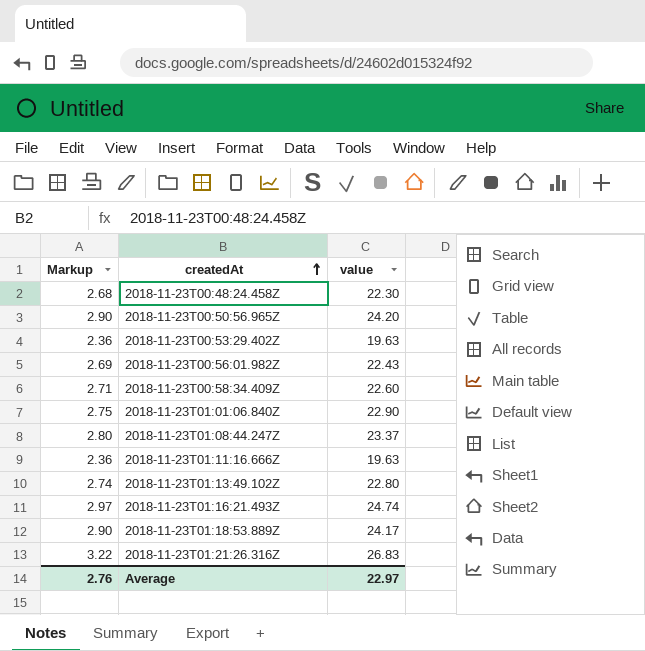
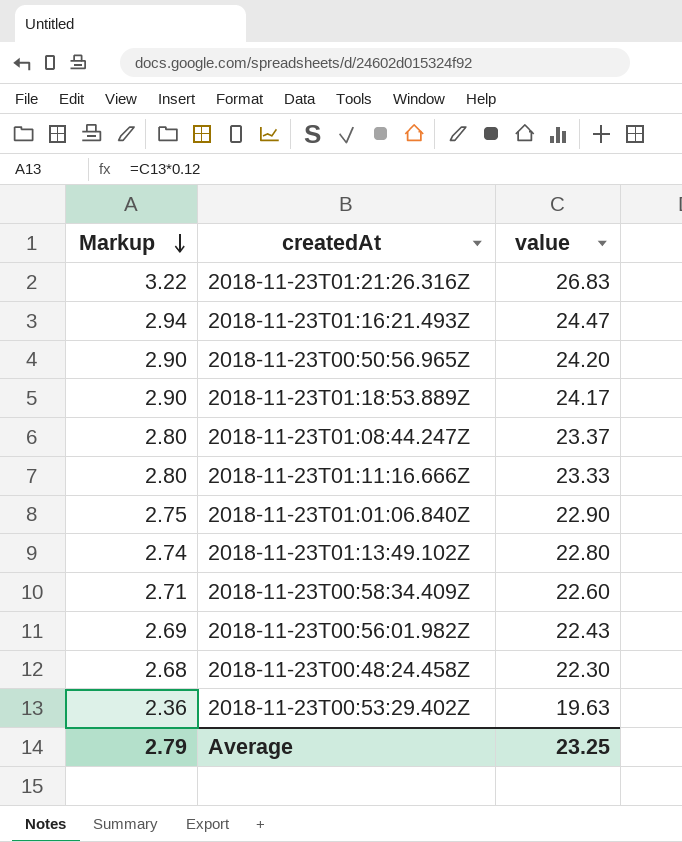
row order: createdAt ascending -> Markup descending
2018-11-23T01:16:21.493Z | Markup: 2.97 -> 2.94
2018-11-23T01:16:21.493Z | value: 24.74 -> 24.47
2018-11-23T01:11:16.666Z | Markup: 2.36 -> 2.80
2018-11-23T01:11:16.666Z | value: 19.63 -> 23.33
Average | Markup: 2.76 -> 2.79
Average | value: 22.97 -> 23.25

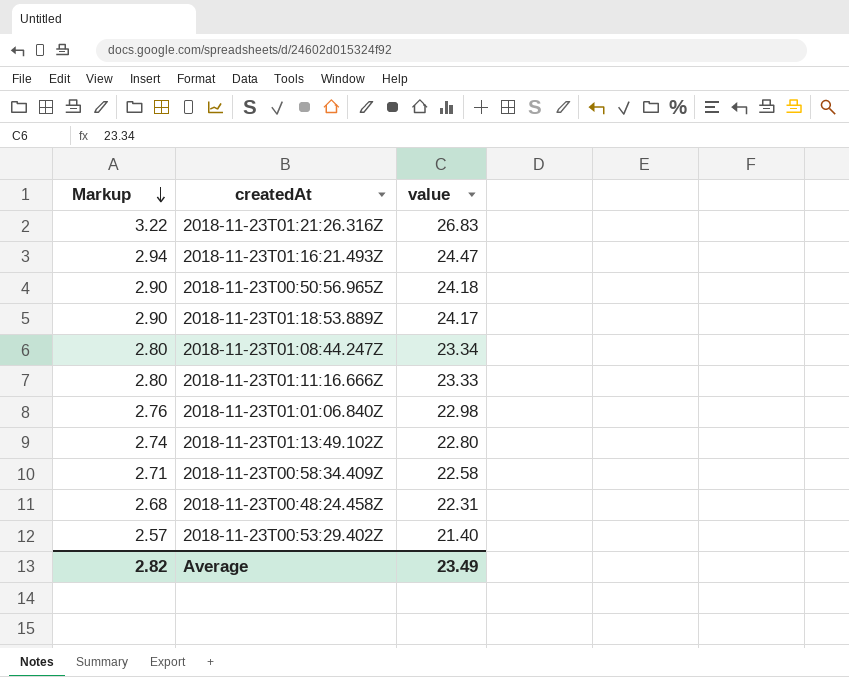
row 2018-11-23T00:56:01.982Z: 2.69 | 22.43 -> none
2018-11-23T00:50:56.965Z | value: 24.20 -> 24.18
2018-11-23T01:08:44.247Z | value: 23.37 -> 23.34
2018-11-23T01:01:06.840Z | Markup: 2.75 -> 2.76
2018-11-23T01:01:06.840Z | value: 22.90 -> 22.98
2018-11-23T00:58:34.409Z | value: 22.60 -> 22.58
2018-11-23T00:48:24.458Z | value: 22.30 -> 22.31
2018-11-23T00:53:29.402Z | Markup: 2.36 -> 2.57
2018-11-23T00:53:29.402Z | value: 19.63 -> 21.40
Average | Markup: 2.79 -> 2.82
Average | value: 23.25 -> 23.49

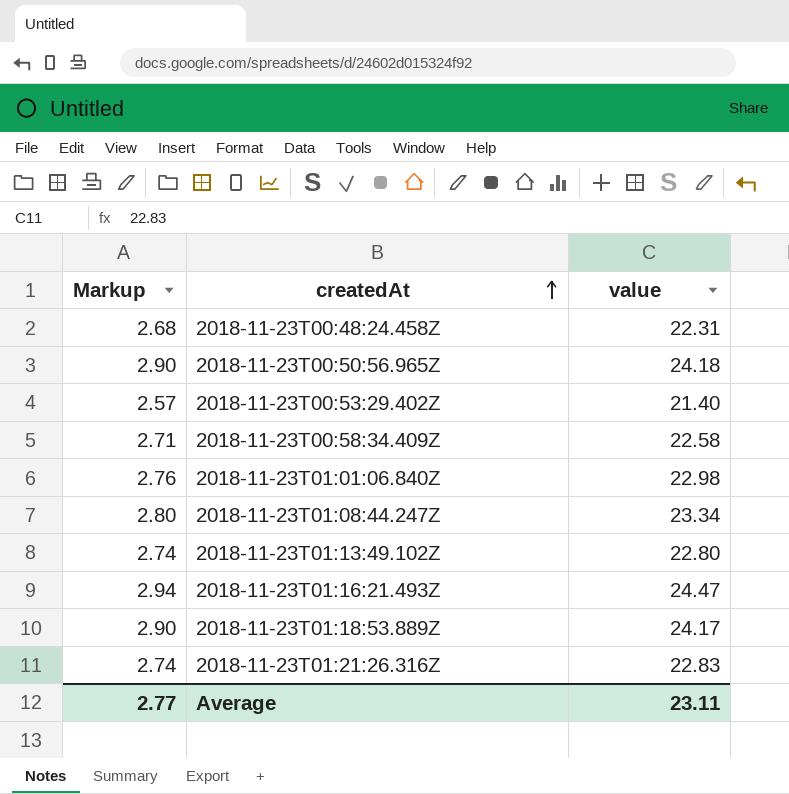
row order: Markup descending -> createdAt ascending
row 2018-11-23T01:11:16.666Z: 2.80 | 23.33 -> none
2018-11-23T01:21:26.316Z | Markup: 3.22 -> 2.74
2018-11-23T01:21:26.316Z | value: 26.83 -> 22.83
Average | Markup: 2.82 -> 2.77
Average | value: 23.49 -> 23.11

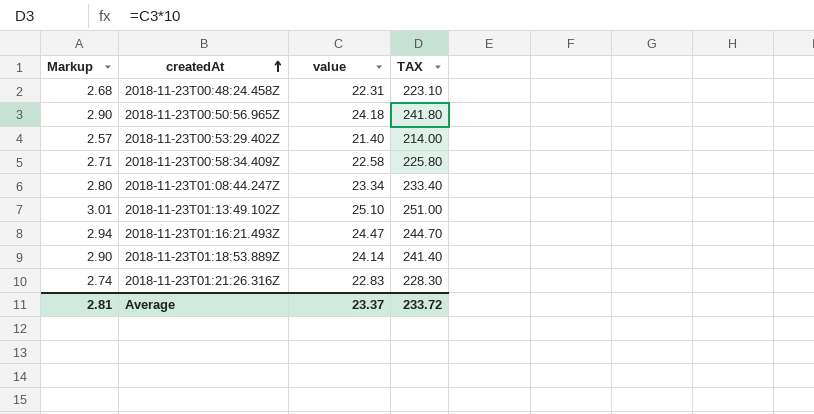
column TAX | formula: none -> [value] * 10
row 2018-11-23T01:01:06.840Z: 2.76 | 22.98 -> none
2018-11-23T01:13:49.102Z | Markup: 2.74 -> 3.01
2018-11-23T01:13:49.102Z | value: 22.80 -> 25.10
2018-11-23T01:18:53.889Z | value: 24.17 -> 24.14
Average | Markup: 2.77 -> 2.81
Average | value: 23.11 -> 23.37

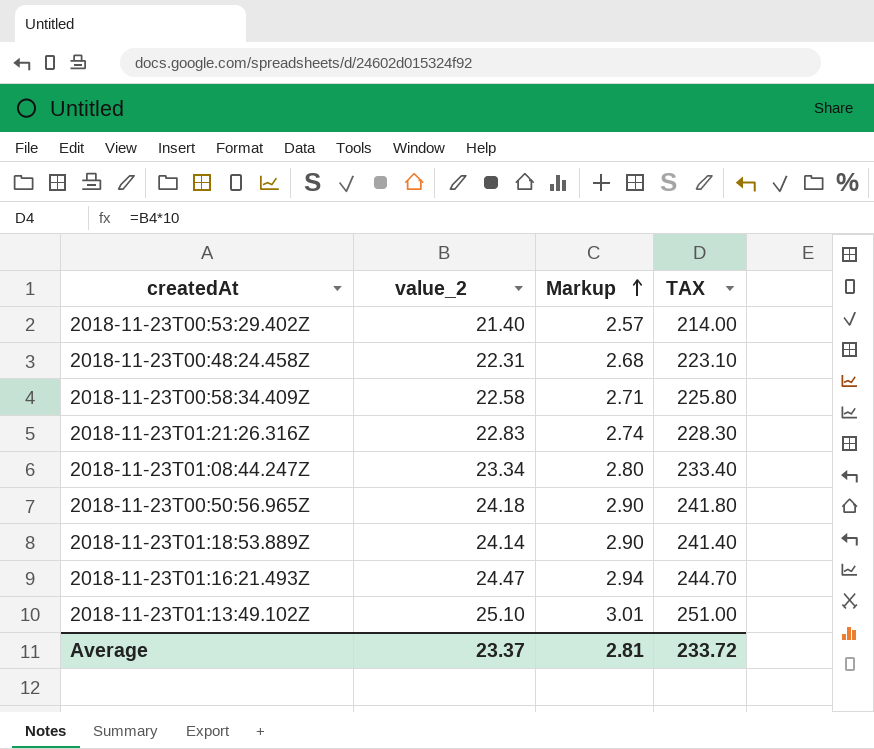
row order: createdAt ascending -> Markup ascending
column name: value -> value_2
column Markup | position: 1 -> 3

